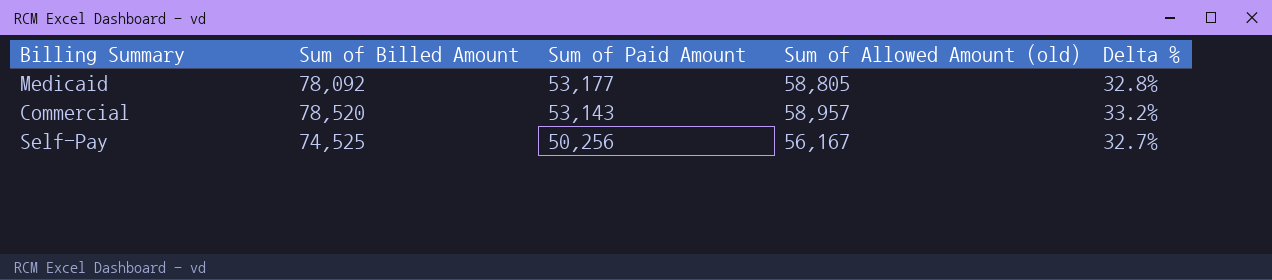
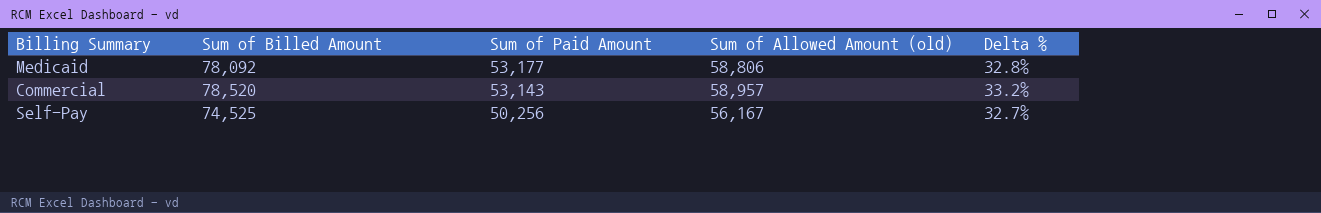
Medicaid | Sum of Allowed Amount (old): 58,805 -> 58,806

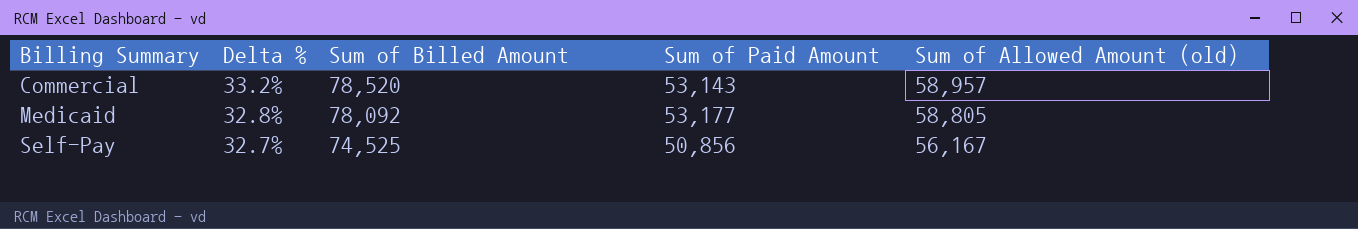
row order: Sum of Paid Amount descending -> Billing Summary ascending
column Delta % | position: 5 -> 2
Medicaid | Sum of Allowed Amount (old): 58,806 -> 58,805
Self-Pay | Sum of Paid Amount: 50,256 -> 50,856

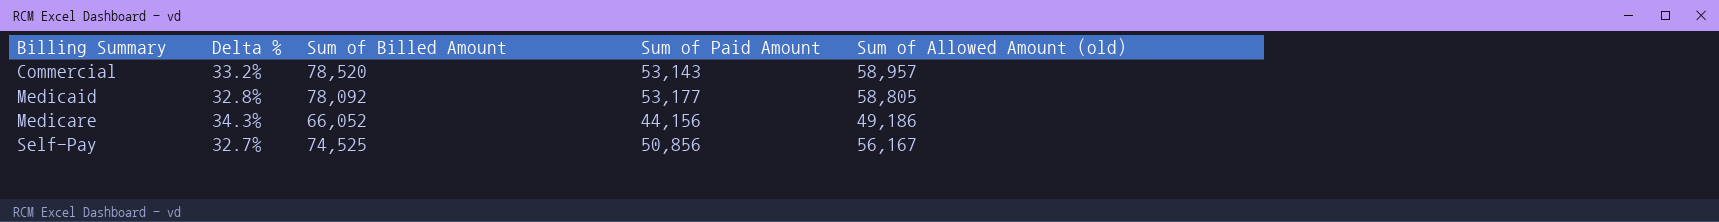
row Medicare: none -> 34.3% | 66,052 | 44,156 | 49,186

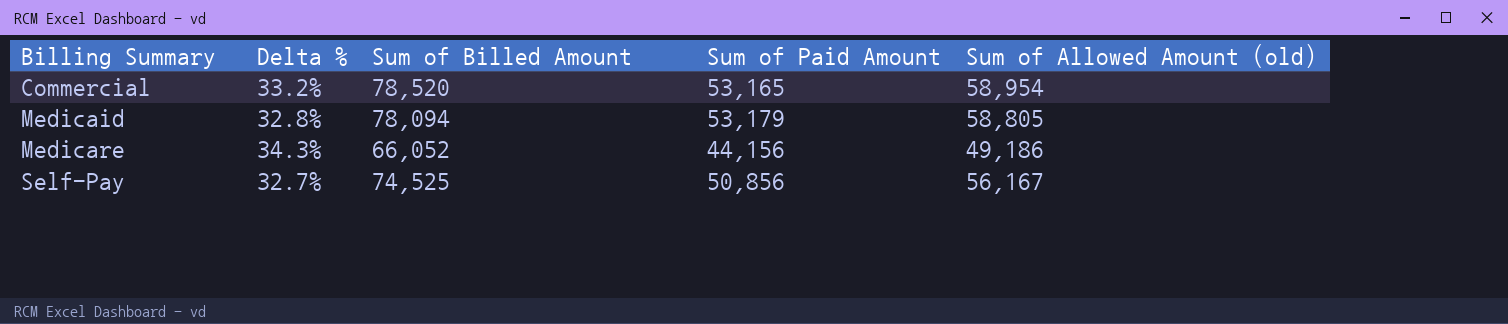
Commercial | Sum of Paid Amount: 53,143 -> 53,165
Commercial | Sum of Allowed Amount (old): 58,957 -> 58,954
Medicaid | Sum of Billed Amount: 78,092 -> 78,094
Medicaid | Sum of Paid Amount: 53,177 -> 53,179

